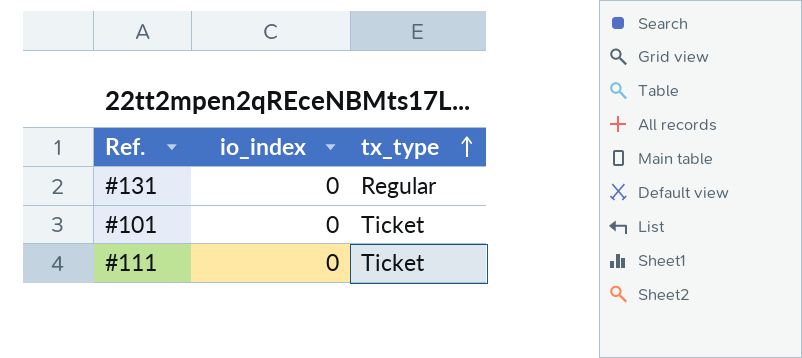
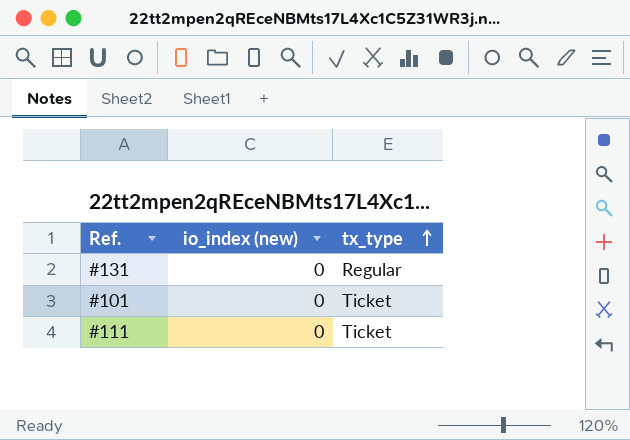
column name: io_index -> io_index (new)

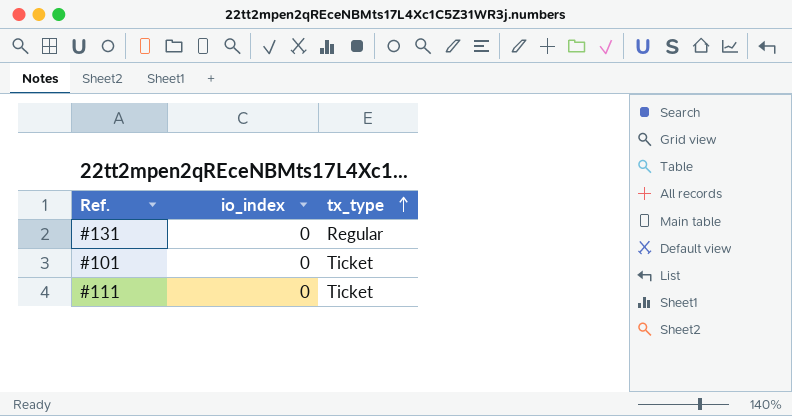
column name: io_index (new) -> io_index

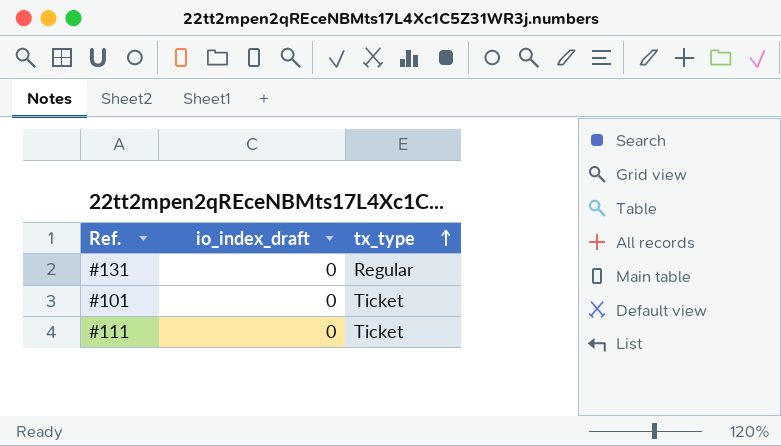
column name: io_index -> io_index_draft

